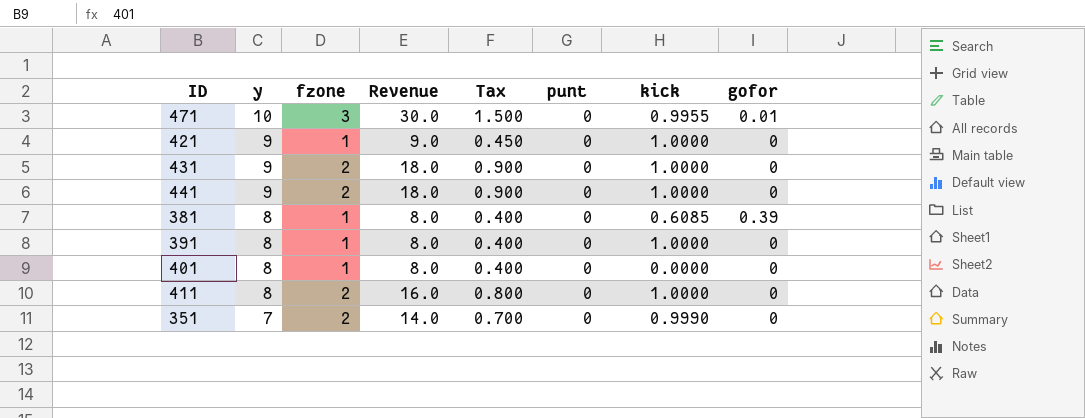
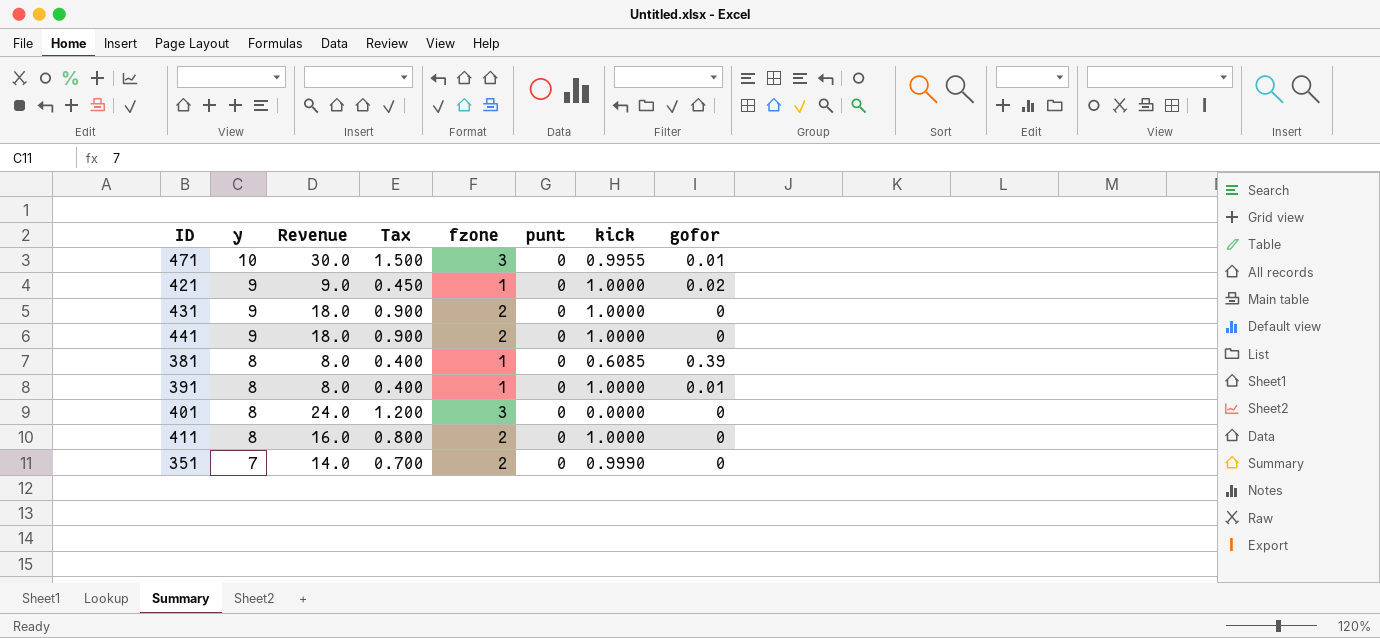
column fzone | position: 3 -> 5
421 | gofor: 0 -> 0.02
391 | gofor: 0 -> 0.01
401 | Revenue: 8.0 -> 24.0
401 | Tax: 0.400 -> 1.200
401 | fzone: 1 -> 3

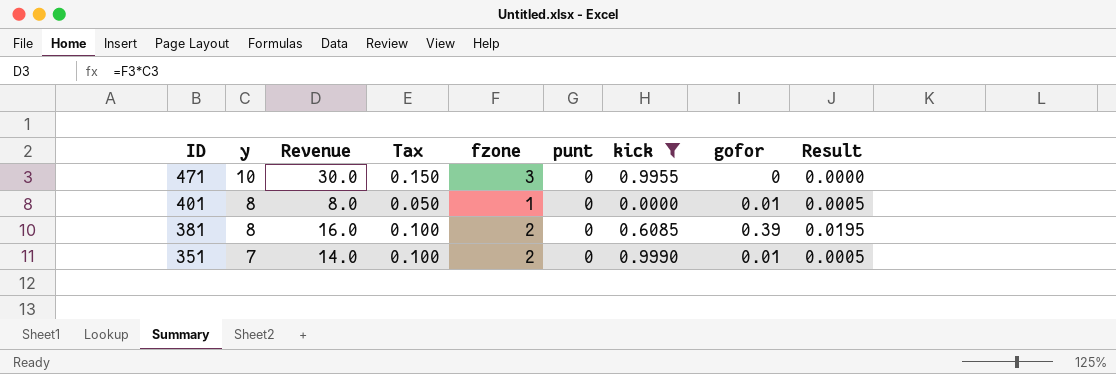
filter: none -> kick != 1.0000
row order: y descending -> ID descending
column Tax | formula: [Revenue] * 0.05 -> [fzone] * 0.05
column Result | formula: none -> [gofor] * 0.05
471 | gofor: 0.01 -> 0
401 | Revenue: 24.0 -> 8.0
401 | fzone: 3 -> 1
401 | gofor: 0 -> 0.01
381 | Revenue: 8.0 -> 16.0
381 | fzone: 1 -> 2
351 | gofor: 0 -> 0.01

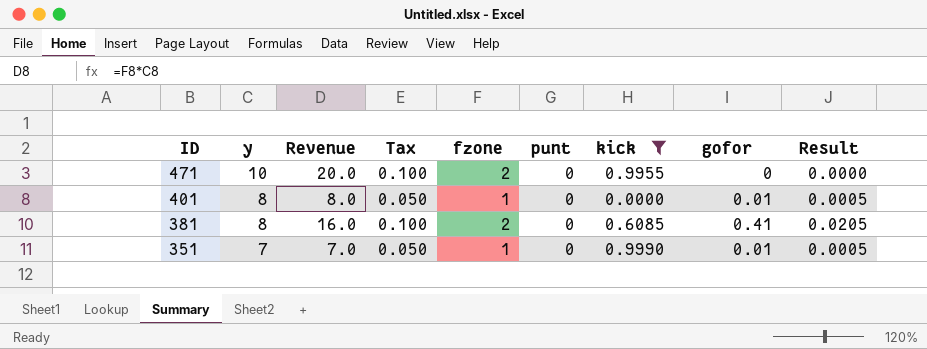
471 | Revenue: 30.0 -> 20.0
471 | Tax: 0.150 -> 0.100
471 | fzone: 3 -> 2
381 | gofor: 0.39 -> 0.41
381 | Result: 0.0195 -> 0.0205
351 | Revenue: 14.0 -> 7.0
351 | Tax: 0.100 -> 0.050
351 | fzone: 2 -> 1

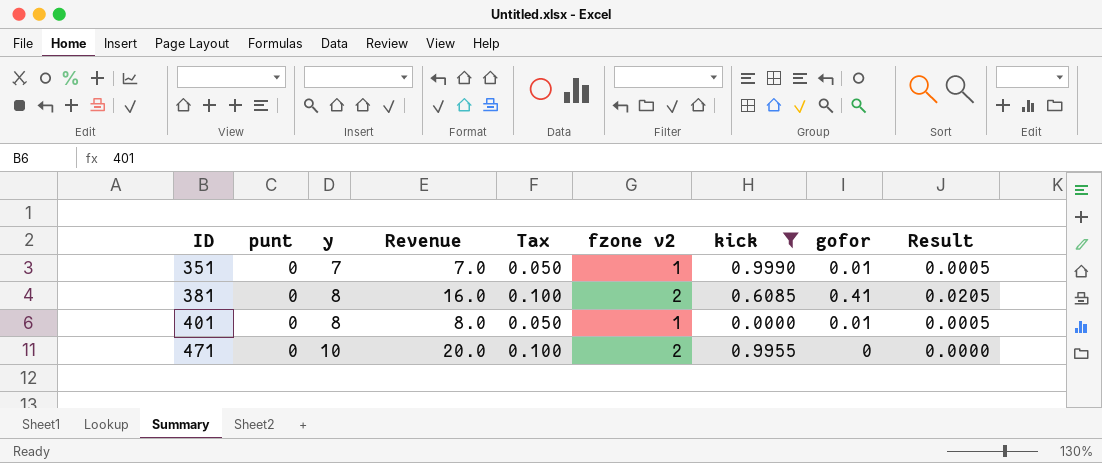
row order: ID descending -> ID ascending
column punt | position: 6 -> 2
column name: fzone -> fzone v2

